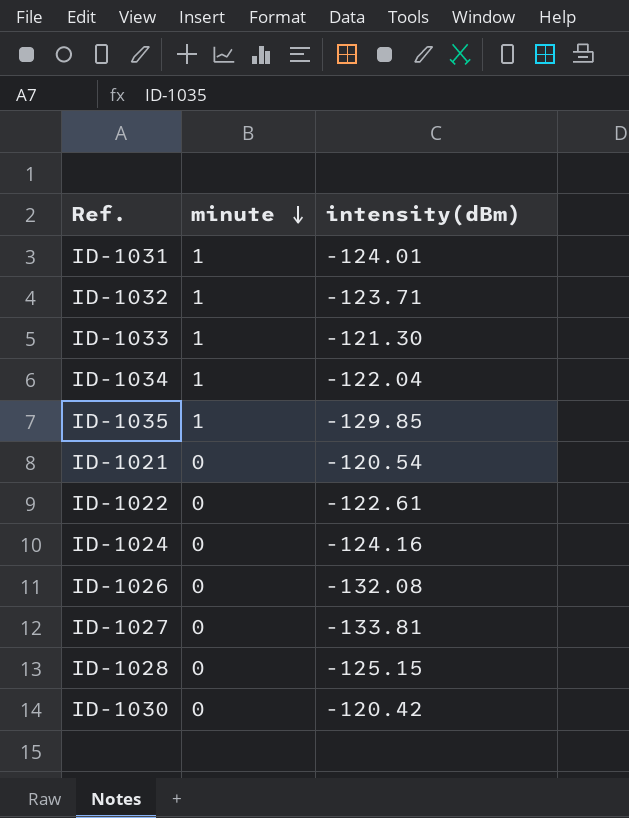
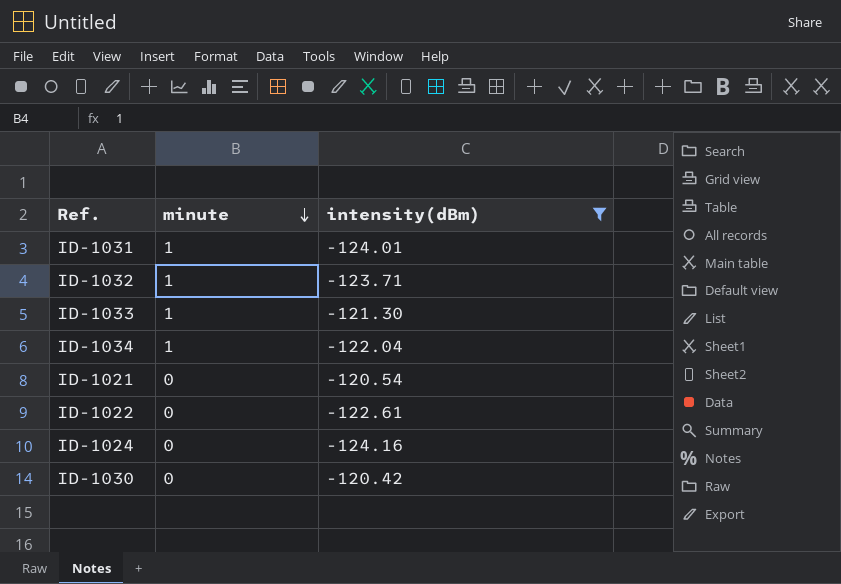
filter: none -> intensity(dBm) >= -124.16

